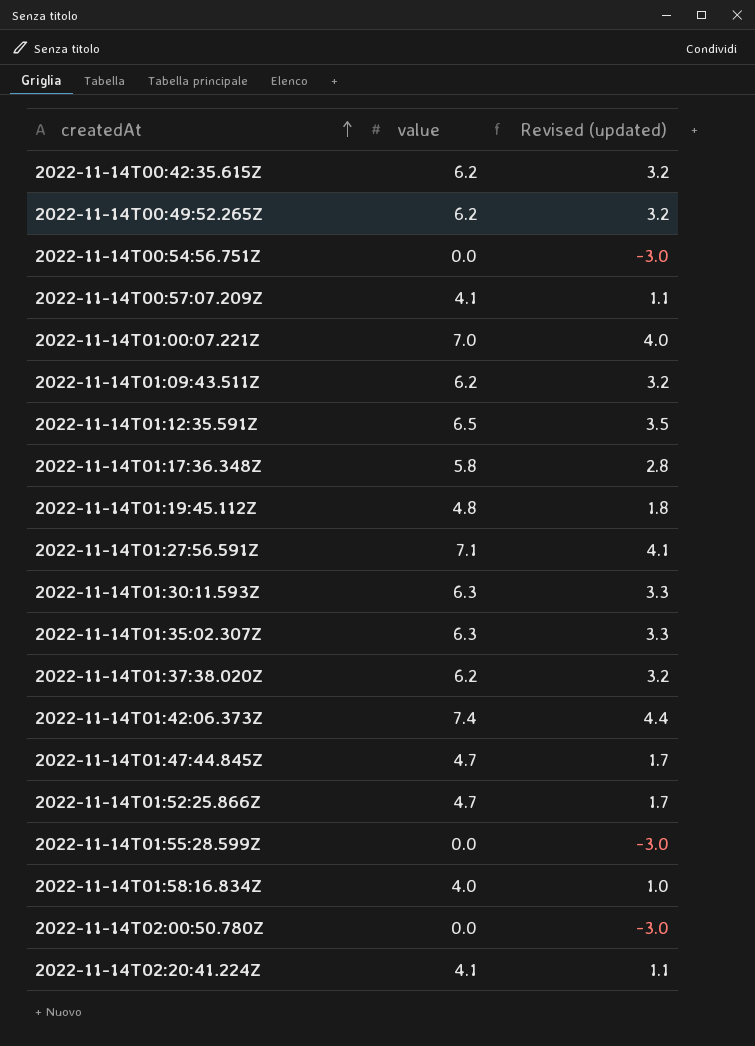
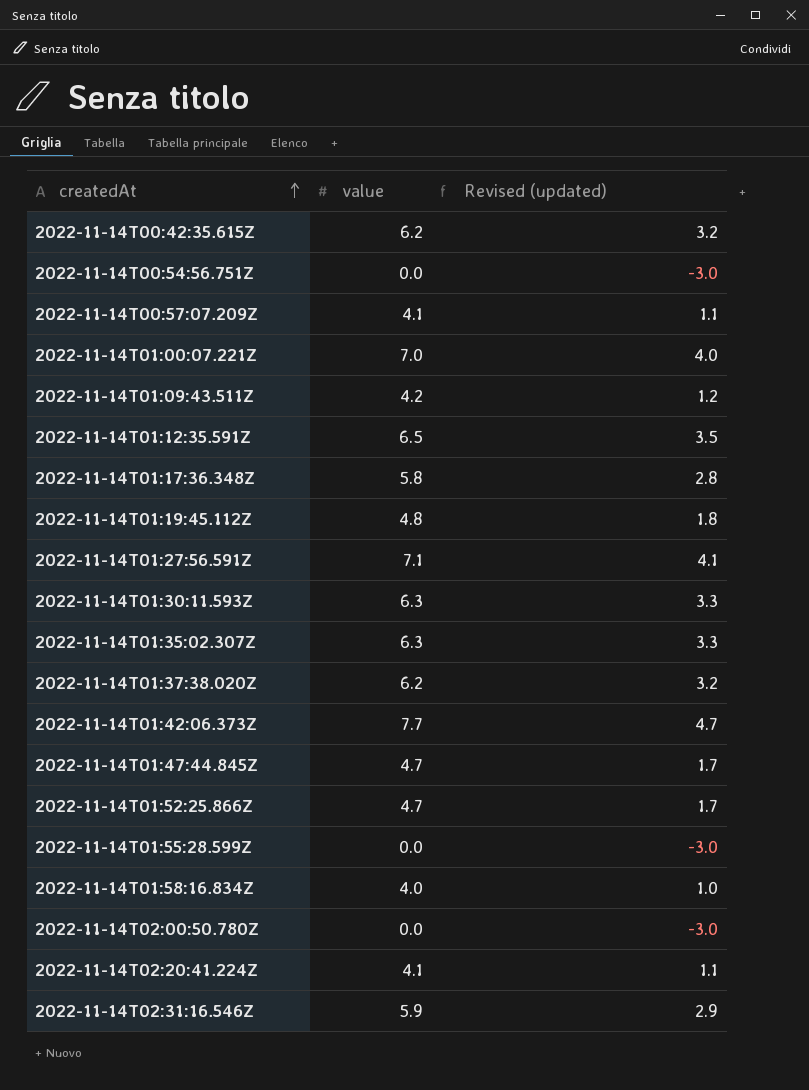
row 2022-11-14T00:49:52.265Z: 6.2 | 3.2 -> none
2022-11-14T01:09:43.511Z | value: 6.2 -> 4.2
2022-11-14T01:09:43.511Z | Revised (updated): 3.2 -> 1.2
2022-11-14T01:42:06.373Z | value: 7.4 -> 7.7
2022-11-14T01:42:06.373Z | Revised (updated): 4.4 -> 4.7
row 2022-11-14T02:31:16.546Z: none -> 5.9 | 2.9

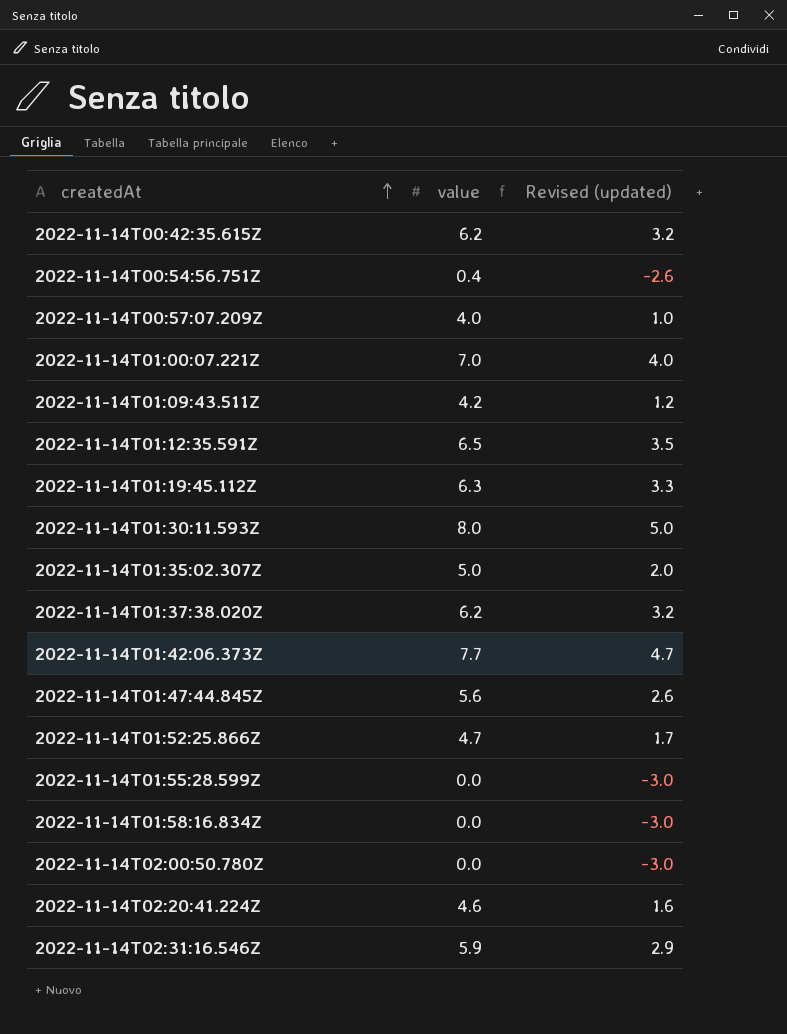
row 2022-11-14T01:17:36.348Z: 5.8 | 2.8 -> none
row 2022-11-14T01:27:56.591Z: 7.1 | 4.1 -> none
2022-11-14T00:54:56.751Z | value: 0.0 -> 0.4
2022-11-14T00:54:56.751Z | Revised (updated): -3.0 -> -2.6
2022-11-14T00:57:07.209Z | value: 4.1 -> 4.0
2022-11-14T00:57:07.209Z | Revised (updated): 1.1 -> 1.0
2022-11-14T01:19:45.112Z | value: 4.8 -> 6.3
2022-11-14T01:19:45.112Z | Revised (updated): 1.8 -> 3.3
2022-11-14T01:30:11.593Z | value: 6.3 -> 8.0
2022-11-14T01:30:11.593Z | Revised (updated): 3.3 -> 5.0
2022-11-14T01:35:02.307Z | value: 6.3 -> 5.0
2022-11-14T01:35:02.307Z | Revised (updated): 3.3 -> 2.0
2022-11-14T01:47:44.845Z | value: 4.7 -> 5.6
2022-11-14T01:47:44.845Z | Revised (updated): 1.7 -> 2.6
2022-11-14T01:58:16.834Z | value: 4.0 -> 0.0
2022-11-14T01:58:16.834Z | Revised (updated): 1.0 -> -3.0
2022-11-14T02:20:41.224Z | value: 4.1 -> 4.6
2022-11-14T02:20:41.224Z | Revised (updated): 1.1 -> 1.6

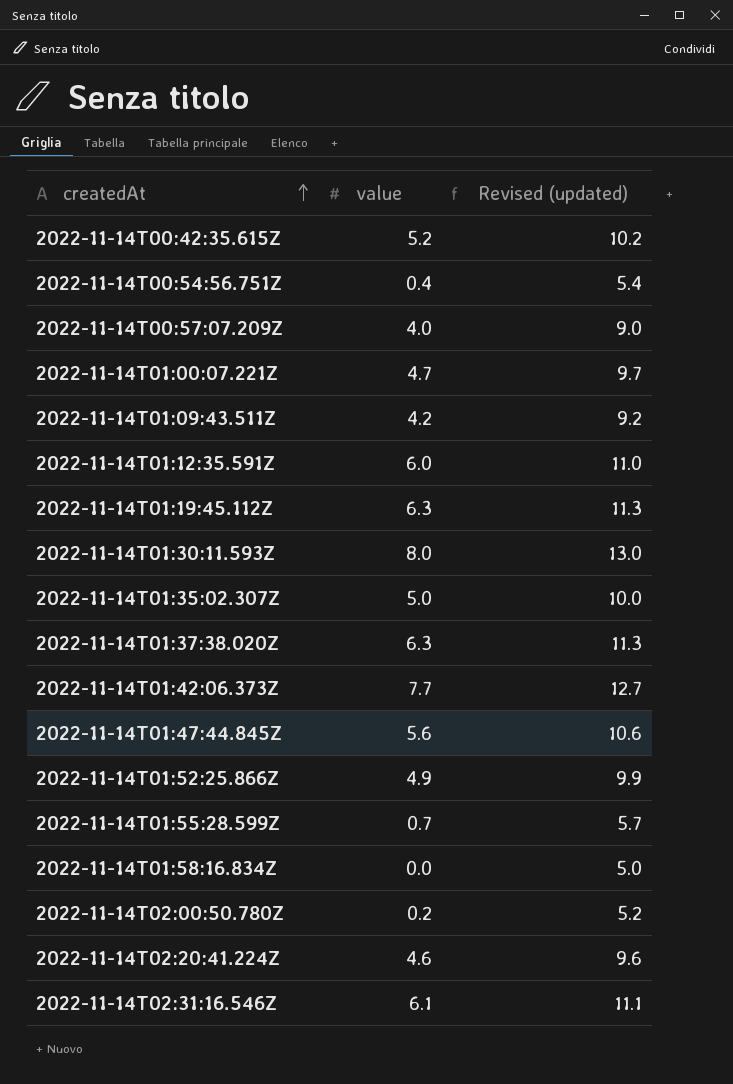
column Revised (updated) | formula: [value] - 3 -> [value] + 5
2022-11-14T00:42:35.615Z | value: 6.2 -> 5.2
2022-11-14T01:00:07.221Z | value: 7.0 -> 4.7
2022-11-14T01:12:35.591Z | value: 6.5 -> 6.0
2022-11-14T01:37:38.020Z | value: 6.2 -> 6.3
2022-11-14T01:52:25.866Z | value: 4.7 -> 4.9
2022-11-14T01:55:28.599Z | value: 0.0 -> 0.7
2022-11-14T02:00:50.780Z | value: 0.0 -> 0.2
2022-11-14T02:31:16.546Z | value: 5.9 -> 6.1

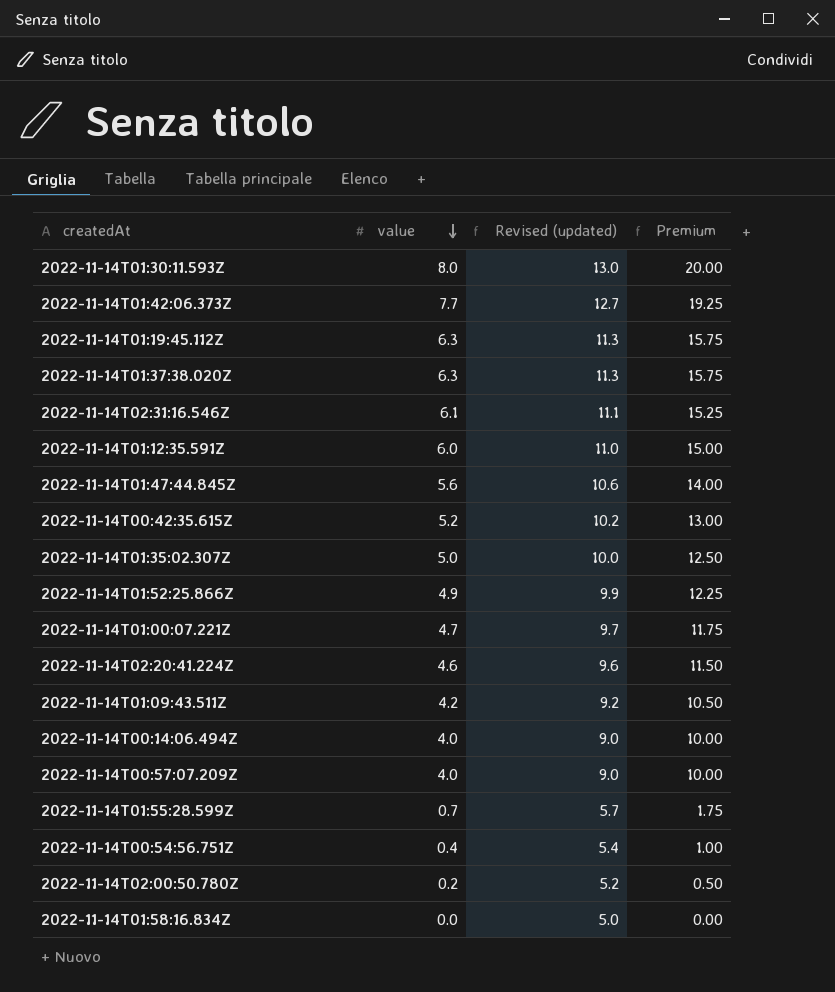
row order: createdAt ascending -> value descending
column Premium | formula: none -> [value] * 2.5
row 2022-11-14T00:14:06.494Z: none -> 4.0 | 9.0 | 10.00

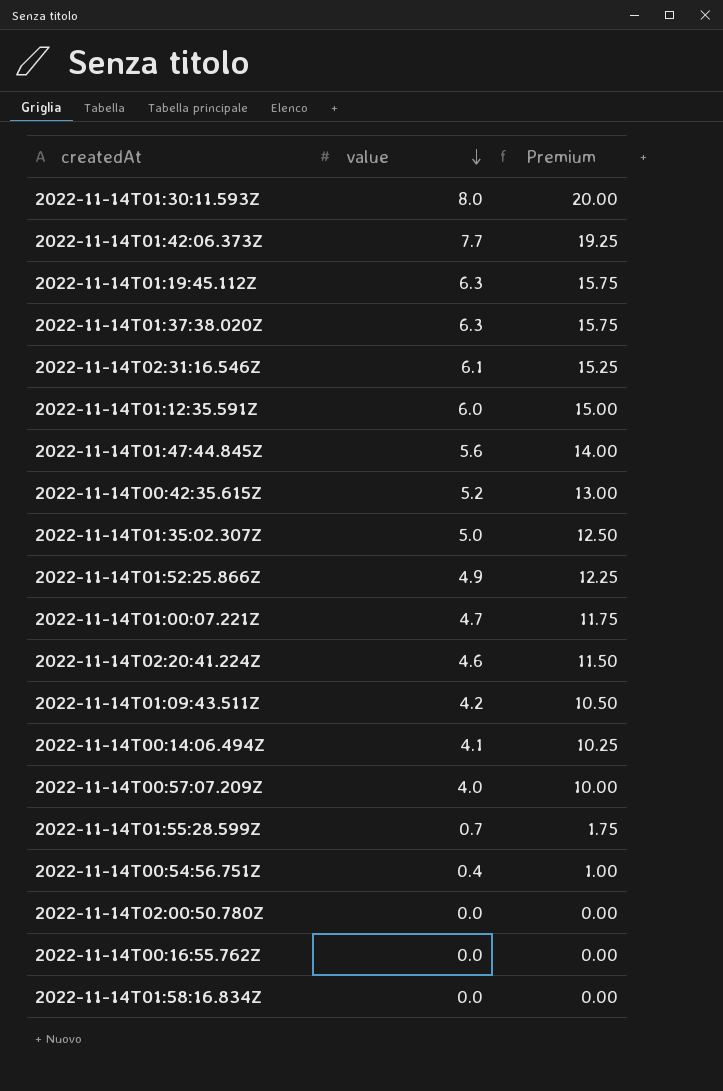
column Revised (updated) | formula: [value] + 5 -> none
2022-11-14T00:14:06.494Z | value: 4.0 -> 4.1
2022-11-14T00:14:06.494Z | Premium: 10.00 -> 10.25
2022-11-14T02:00:50.780Z | value: 0.2 -> 0.0
2022-11-14T02:00:50.780Z | Premium: 0.50 -> 0.00
row 2022-11-14T00:16:55.762Z: none -> 0.0 | 0.00

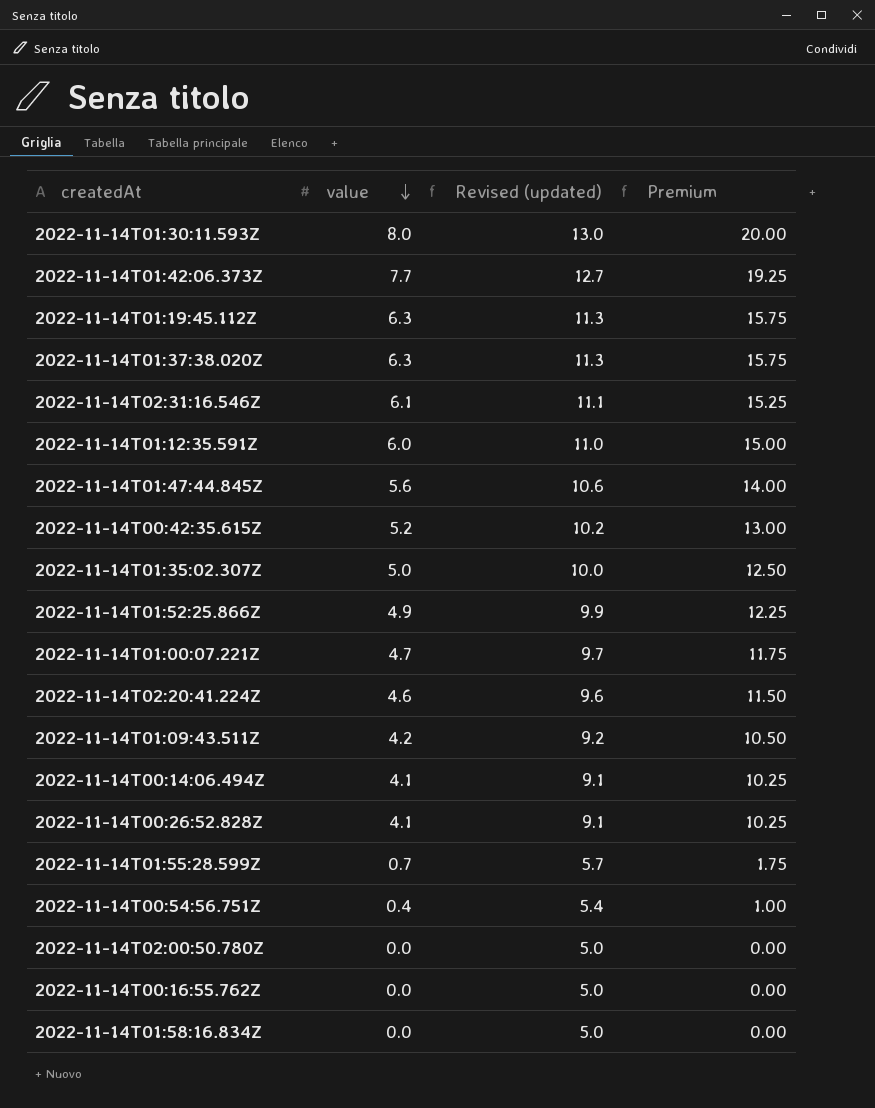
column Revised (updated) | formula: none -> [value] + 5
row 2022-11-14T00:57:07.209Z: 4.0 | 10.00 -> none
row 2022-11-14T00:26:52.828Z: none -> 4.1 | 9.1 | 10.25

